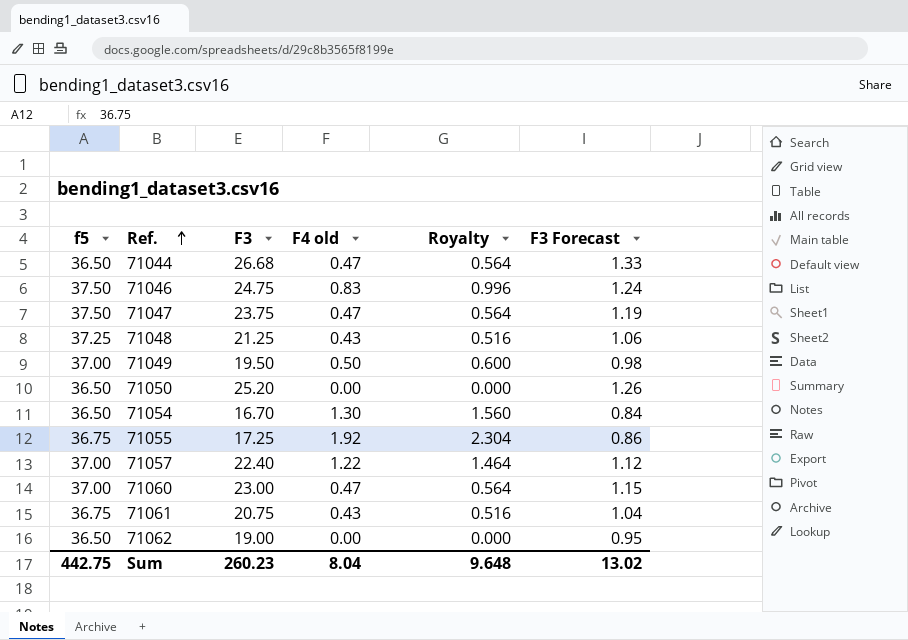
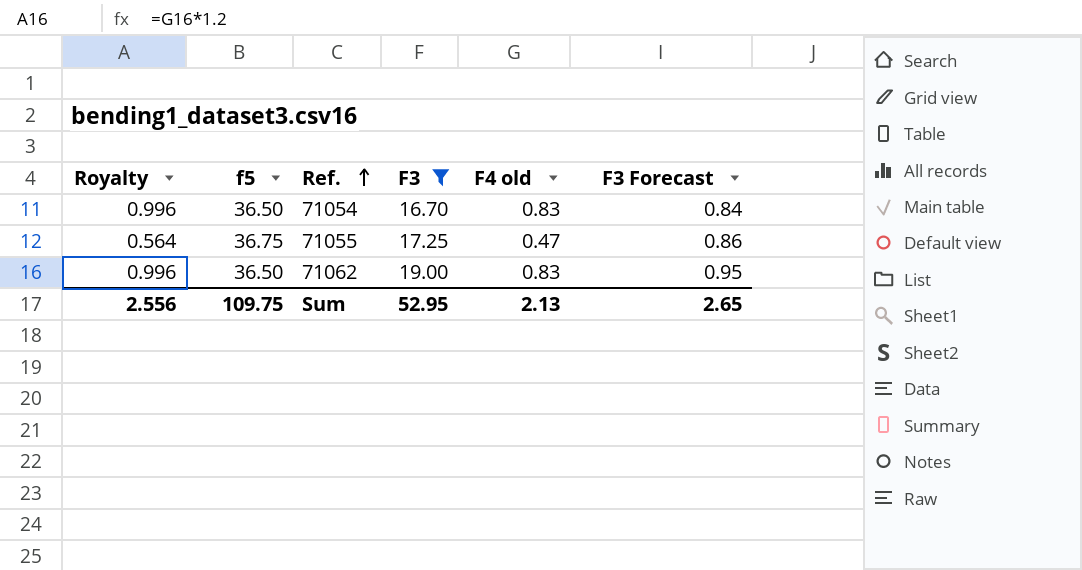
filter: none -> F3 <= 19.00
column Royalty | position: 5 -> 1
71054 | Royalty: 1.560 -> 0.996
71054 | F4 old: 1.30 -> 0.83
71055 | Royalty: 2.304 -> 0.564
71055 | F4 old: 1.92 -> 0.47
71062 | Royalty: 0.000 -> 0.996
71062 | F4 old: 0.00 -> 0.83
Sum | Royalty: 9.648 -> 2.556
Sum | f5: 442.75 -> 109.75
Sum | F3: 260.23 -> 52.95
Sum | F4 old: 8.04 -> 2.13
Sum | F3 Forecast: 13.02 -> 2.65

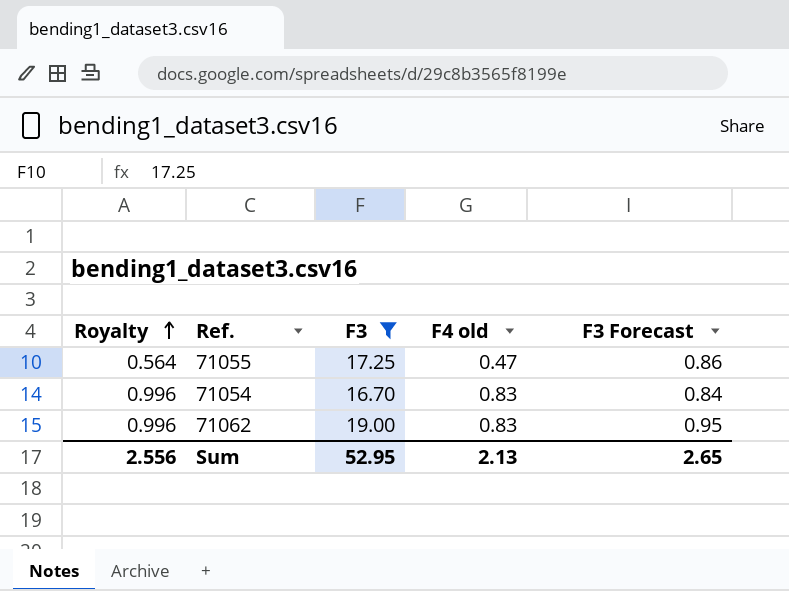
row order: Ref. ascending -> Royalty ascending
column f5 | position: 2 -> none

